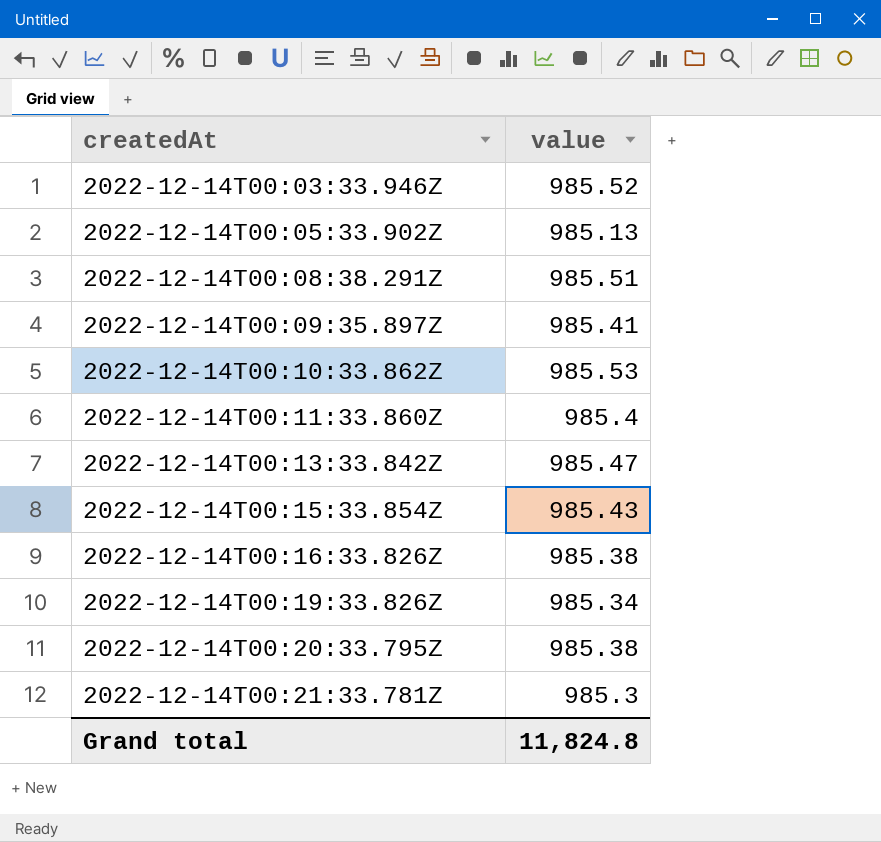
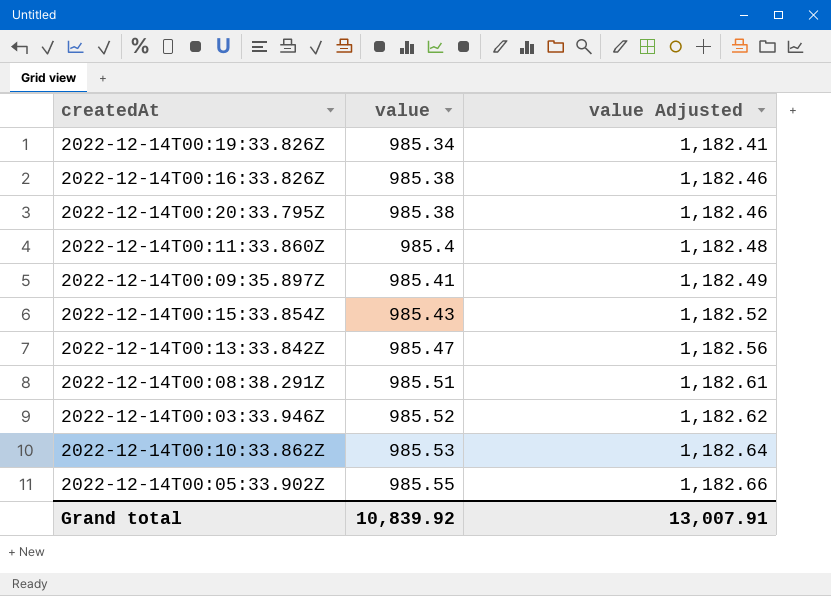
row order: createdAt ascending -> value ascending
column value Adjusted | formula: none -> [value] * 1.2
row 2022-12-14T00:21:33.781Z: 985.3 -> none
2022-12-14T00:05:33.902Z | value: 985.13 -> 985.55
Grand total | value: 11,824.8 -> 10,839.92

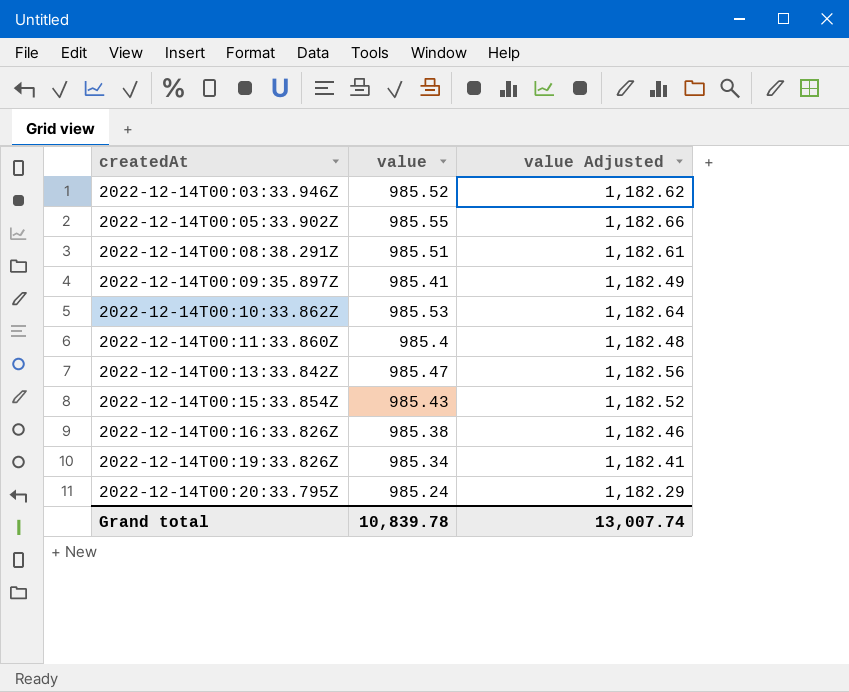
row order: value ascending -> createdAt ascending
2022-12-14T00:20:33.795Z | value: 985.38 -> 985.24
2022-12-14T00:20:33.795Z | value Adjusted: 1,182.46 -> 1,182.29
Grand total | value: 10,839.92 -> 10,839.78
Grand total | value Adjusted: 13,007.91 -> 13,007.74

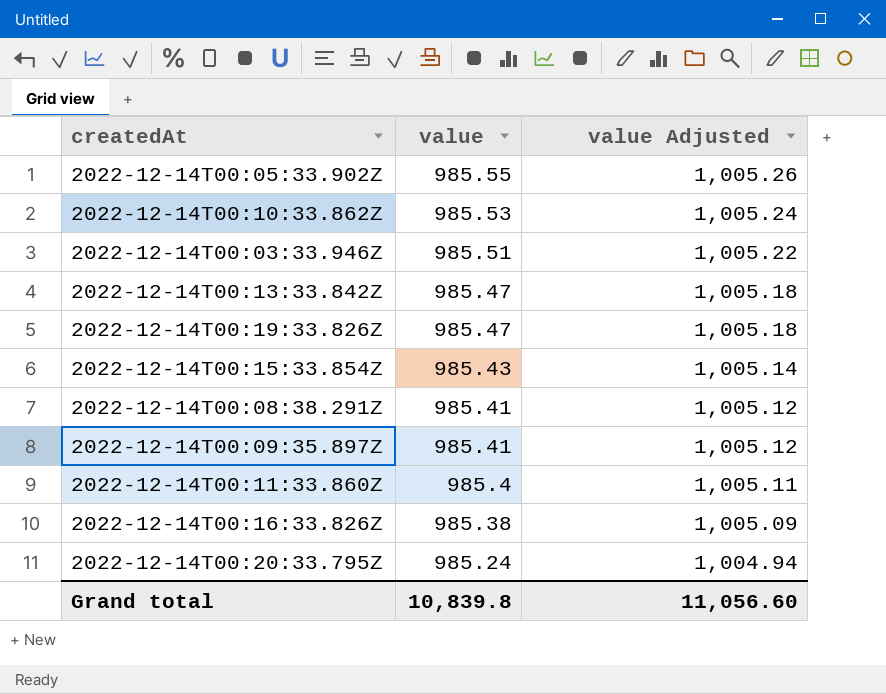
row order: createdAt ascending -> value descending
column value Adjusted | formula: [value] * 1.2 -> [value] * 1.02
2022-12-14T00:03:33.946Z | value: 985.52 -> 985.51
2022-12-14T00:19:33.826Z | value: 985.34 -> 985.47
2022-12-14T00:08:38.291Z | value: 985.51 -> 985.41
Grand total | value: 10,839.78 -> 10,839.8
Grand total | value Adjusted: 13,007.74 -> 11,056.60

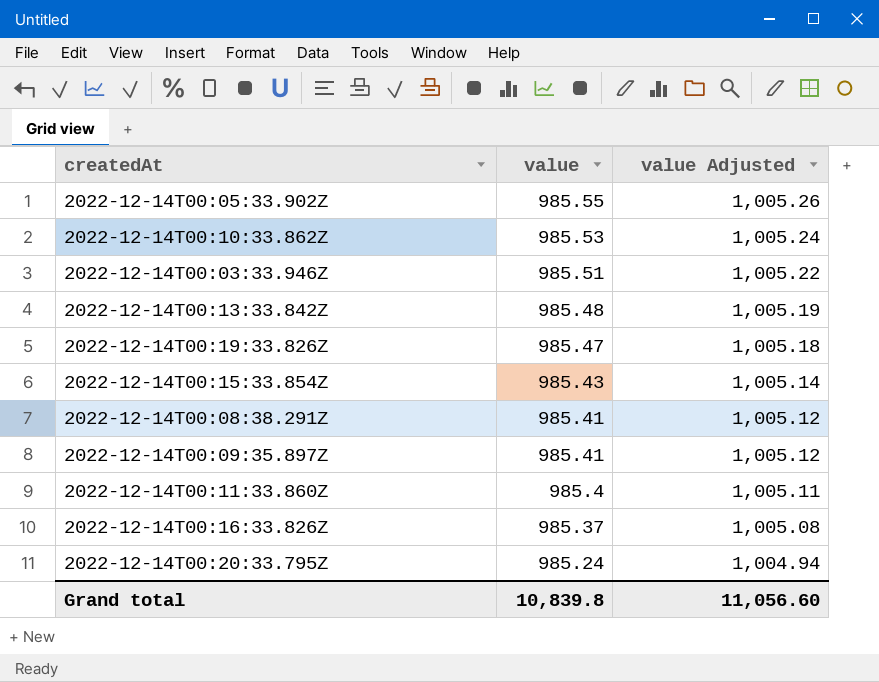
2022-12-14T00:13:33.842Z | value: 985.47 -> 985.48
2022-12-14T00:13:33.842Z | value Adjusted: 1,005.18 -> 1,005.19
2022-12-14T00:16:33.826Z | value: 985.38 -> 985.37
2022-12-14T00:16:33.826Z | value Adjusted: 1,005.09 -> 1,005.08

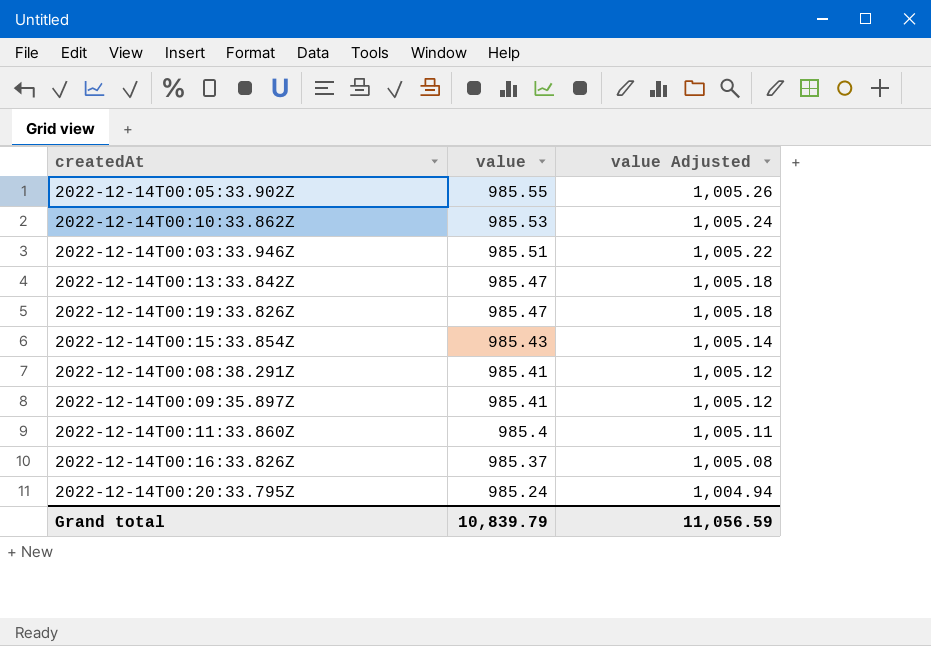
2022-12-14T00:13:33.842Z | value: 985.48 -> 985.47
2022-12-14T00:13:33.842Z | value Adjusted: 1,005.19 -> 1,005.18
Grand total | value: 10,839.8 -> 10,839.79
Grand total | value Adjusted: 11,056.60 -> 11,056.59

